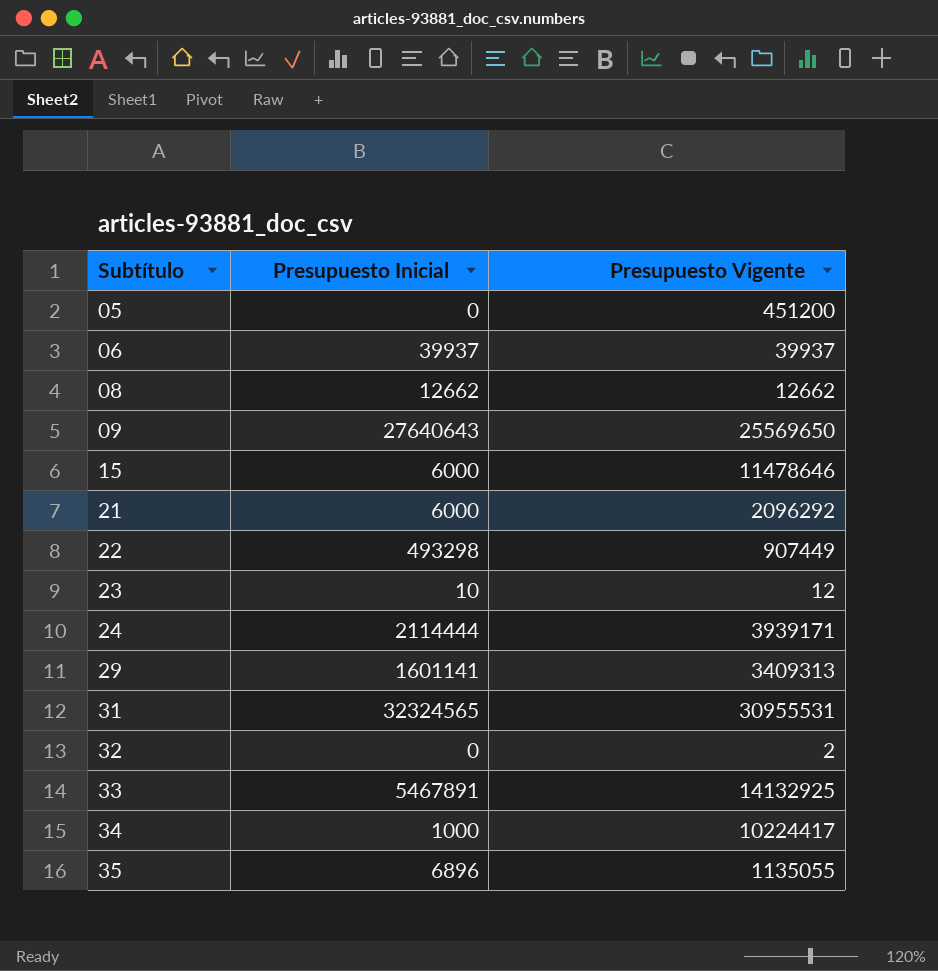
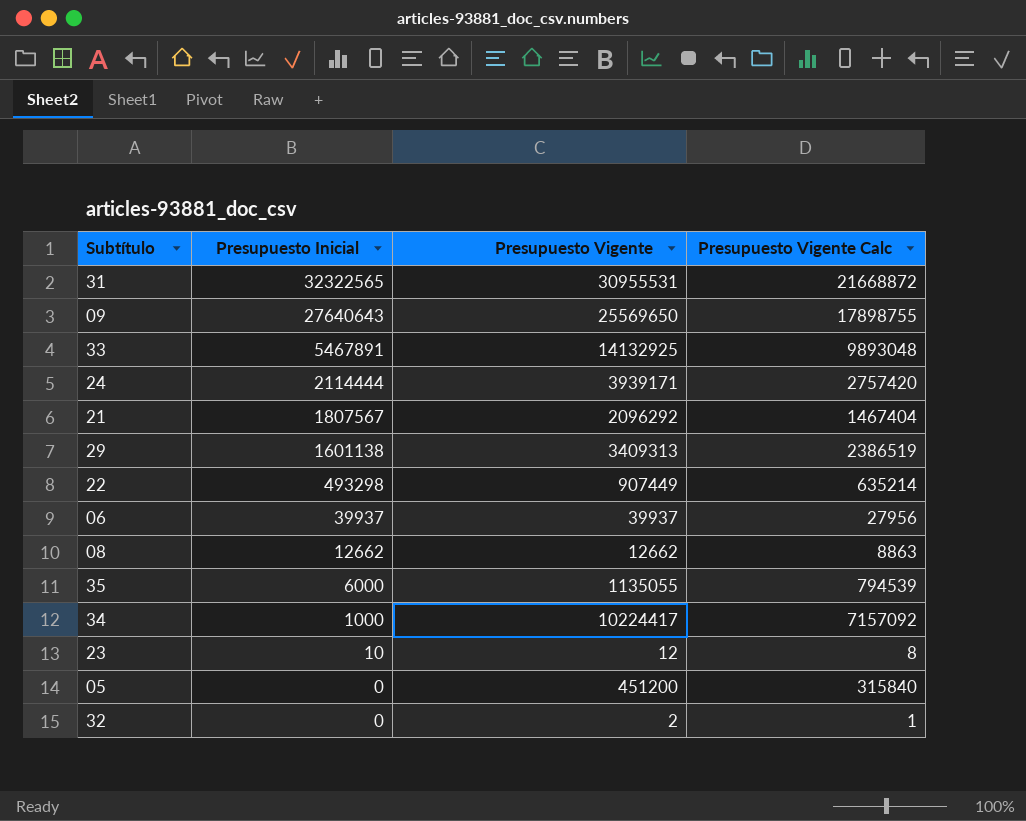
row order: Subtítulo ascending -> Presupuesto Inicial descending
column Presupuesto Vigente Calc | formula: none -> [Presupuesto Vigente] * 0.7
row 15: 6000 | 11478646 -> none
31 | Presupuesto Inicial: 32324565 -> 32322565
21 | Presupuesto Inicial: 6000 -> 1807567
29 | Presupuesto Inicial: 1601141 -> 1601138
35 | Presupuesto Inicial: 6896 -> 6000

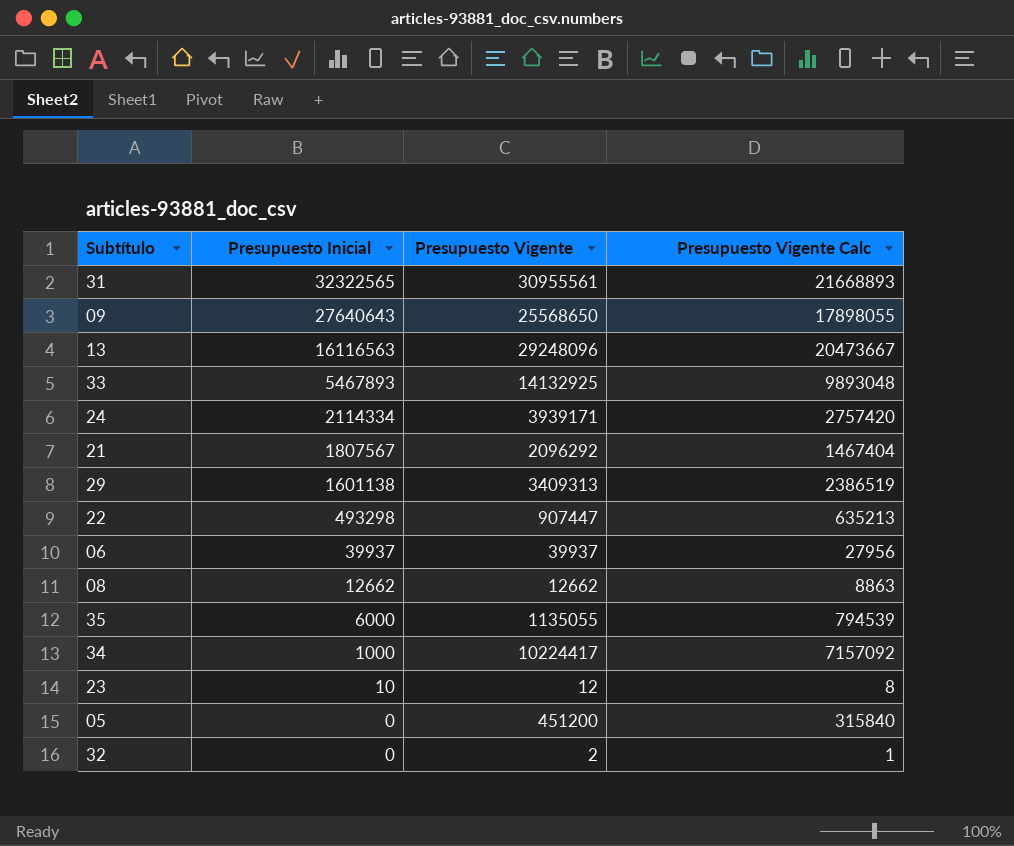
31 | Presupuesto Vigente: 30955531 -> 30955561
31 | Presupuesto Vigente Calc: 21668872 -> 21668893
09 | Presupuesto Vigente: 25569650 -> 25568650
09 | Presupuesto Vigente Calc: 17898755 -> 17898055
row 13: none -> 16116563 | 29248096 | 20473667
33 | Presupuesto Inicial: 5467891 -> 5467893
24 | Presupuesto Inicial: 2114444 -> 2114334
22 | Presupuesto Vigente: 907449 -> 907447
22 | Presupuesto Vigente Calc: 635214 -> 635213

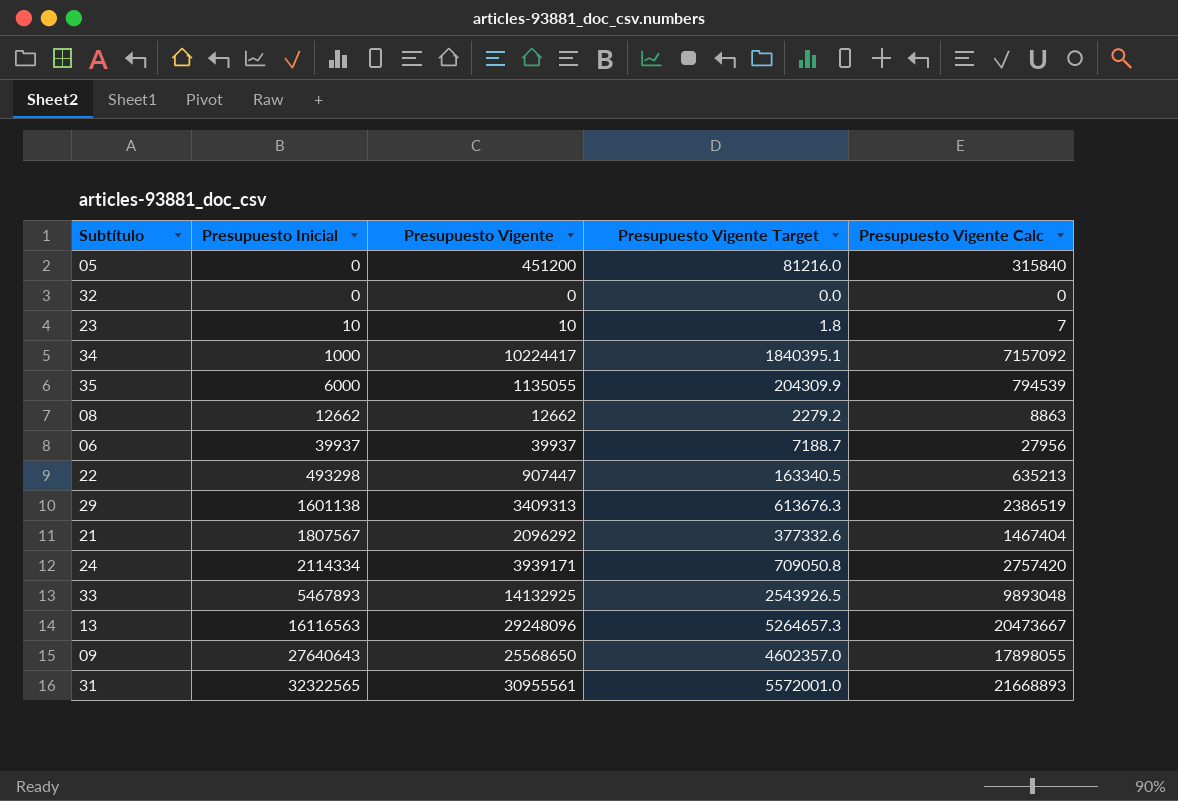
row order: Presupuesto Inicial descending -> Presupuesto Inicial ascending
column Presupuesto Vigente Target | formula: none -> [Presupuesto Vigente] * 0.18
32 | Presupuesto Vigente: 2 -> 0
32 | Presupuesto Vigente Calc: 1 -> 0
23 | Presupuesto Vigente: 12 -> 10
23 | Presupuesto Vigente Calc: 8 -> 7

